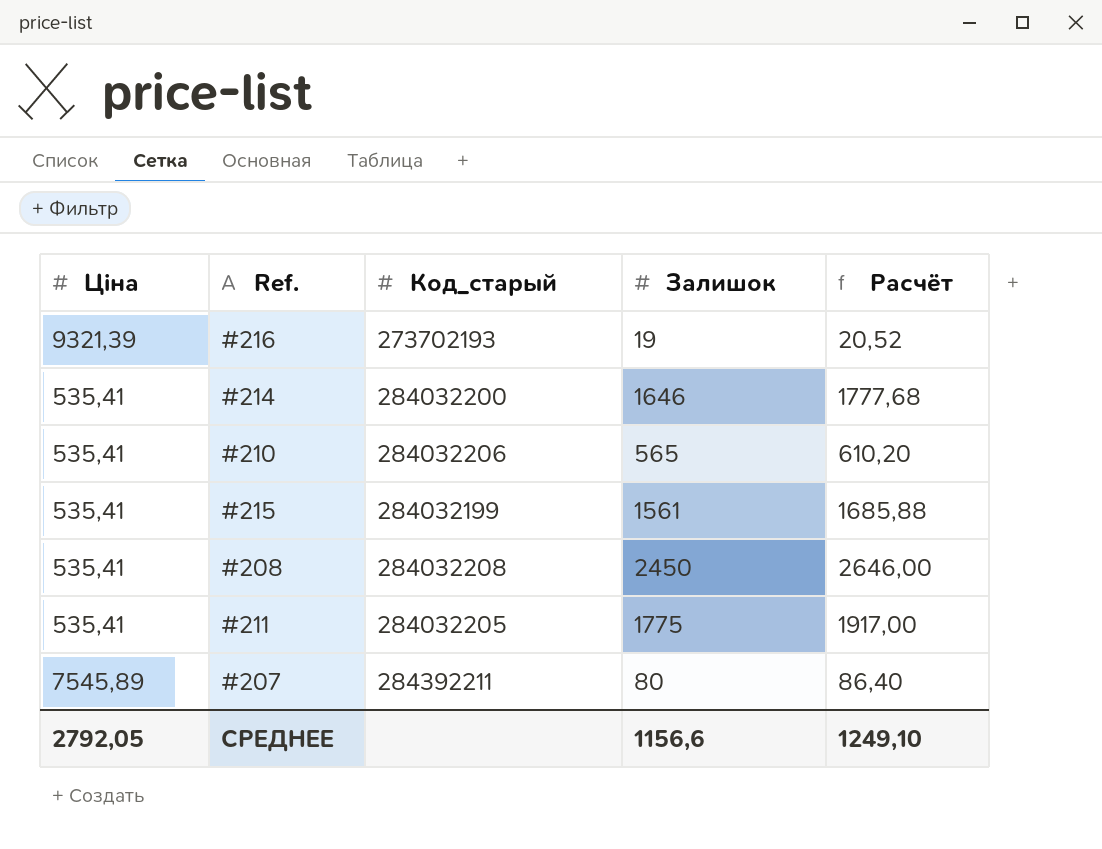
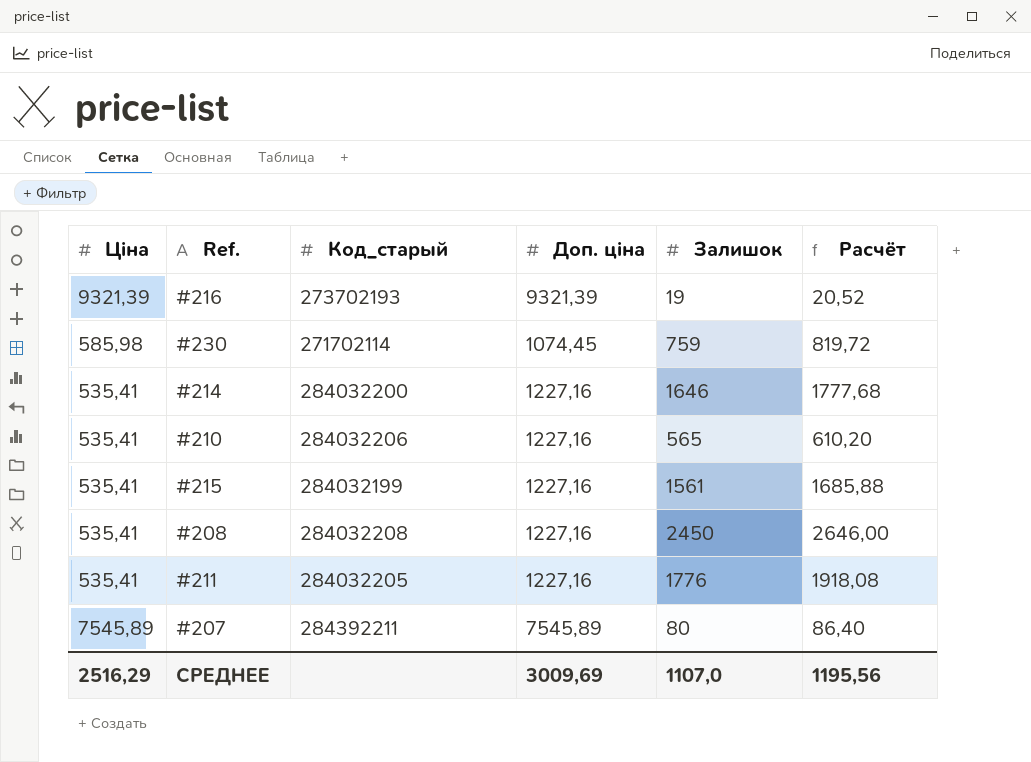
column Доп. ціна | position: none -> 4
row #230: none -> 585,98 | 271702114 | 1074,45 | 759 | 819,72
#211 | Залишок: 1775 -> 1776
#211 | Расчёт: 1917,00 -> 1918,08
СРЕДНЕЕ | Ціна: 2792,05 -> 2516,29
СРЕДНЕЕ | Залишок: 1156,6 -> 1107,0
СРЕДНЕЕ | Расчёт: 1249,10 -> 1195,56

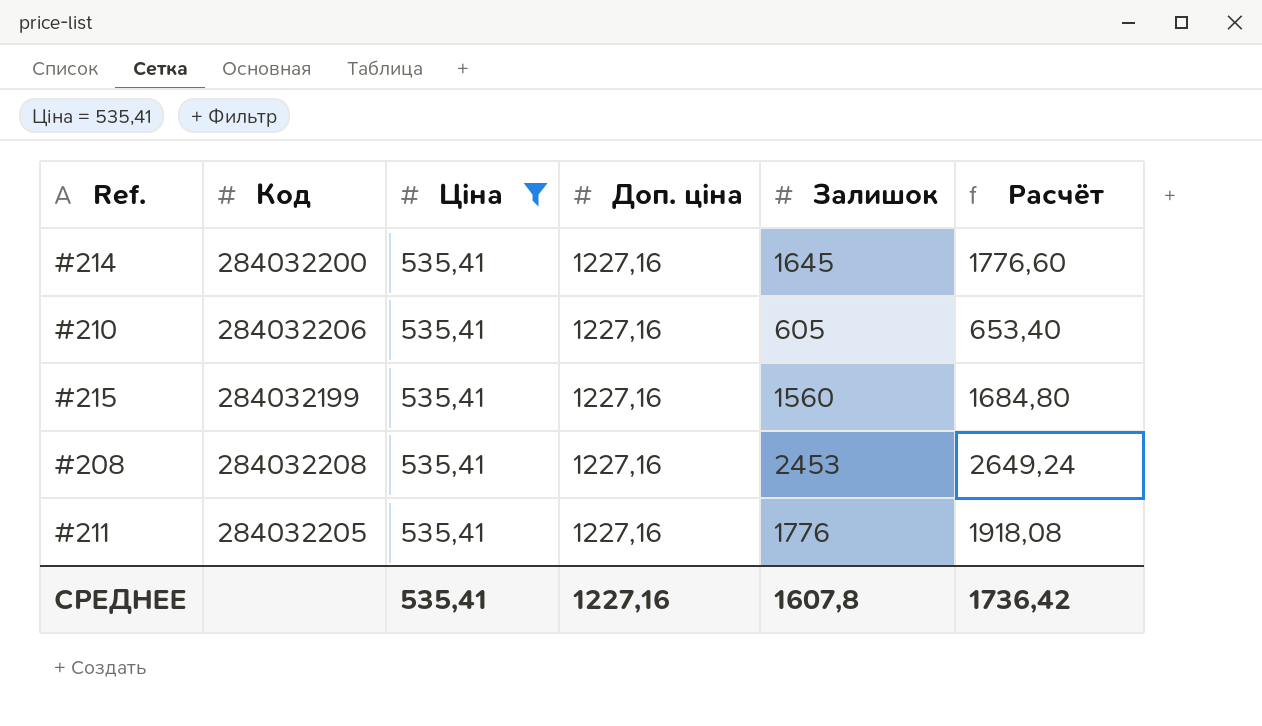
filter: none -> Ціна = 535,41
column name: Код_старый -> Код
column Ціна | position: 1 -> 3
#214 | Залишок: 1646 -> 1645
#214 | Расчёт: 1777,68 -> 1776,60
#210 | Залишок: 565 -> 605
#210 | Расчёт: 610,20 -> 653,40
#215 | Залишок: 1561 -> 1560
#215 | Расчёт: 1685,88 -> 1684,80
#208 | Залишок: 2450 -> 2453
#208 | Расчёт: 2646,00 -> 2649,24
СРЕДНЕЕ | Ціна: 2516,29 -> 535,41
СРЕДНЕЕ | Доп. ціна: 3009,69 -> 1227,16
СРЕДНЕЕ | Залишок: 1107,0 -> 1607,8
СРЕДНЕЕ | Расчёт: 1195,56 -> 1736,42

